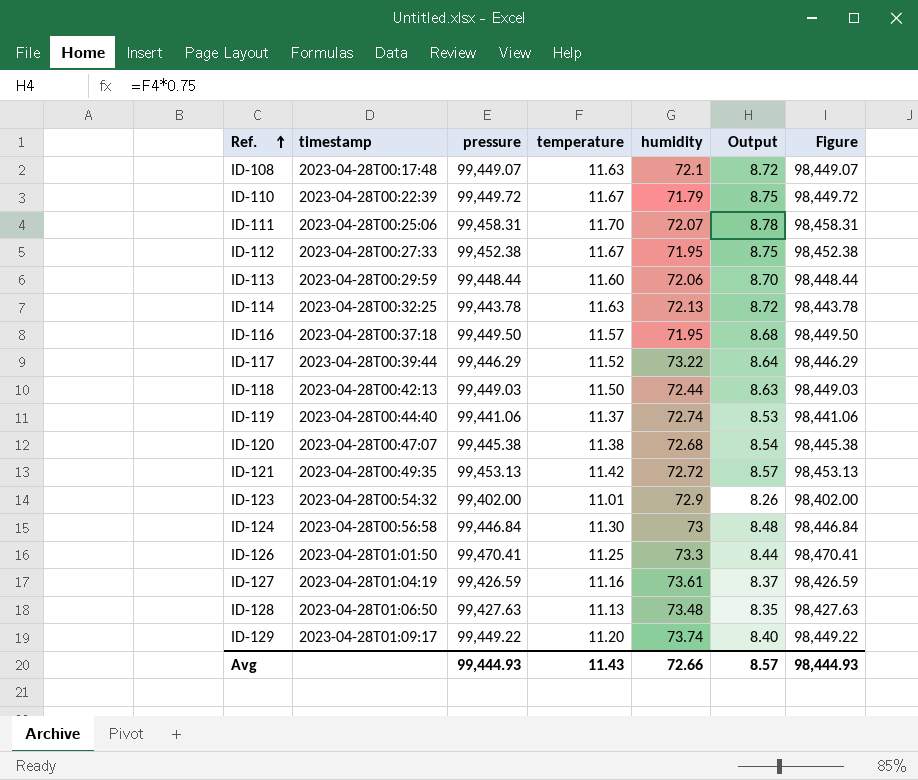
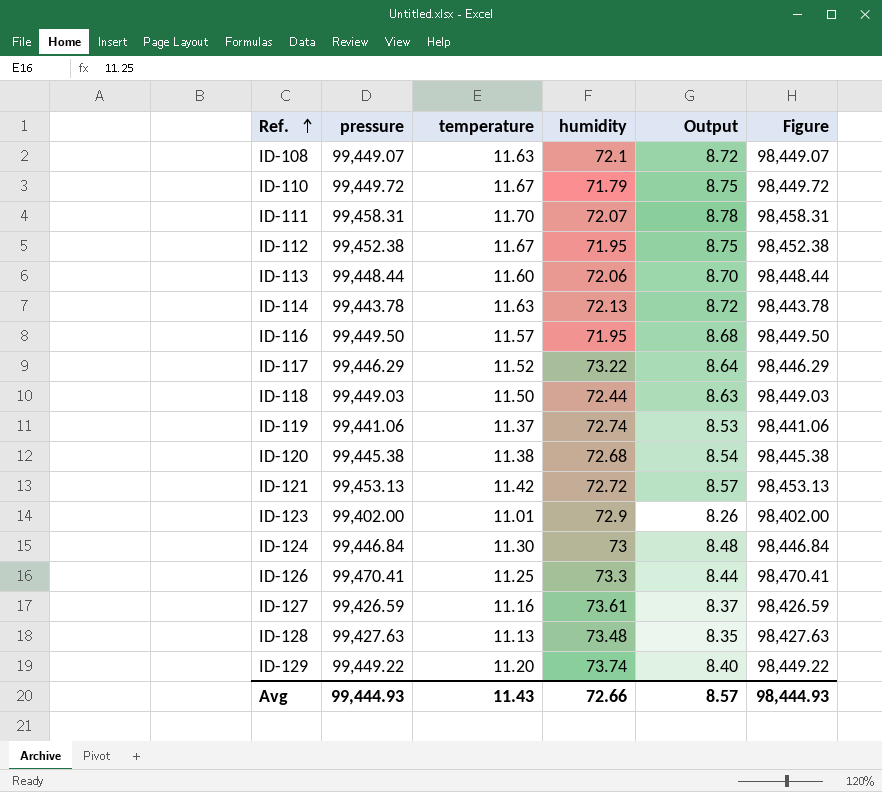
column timestamp | position: 2 -> none

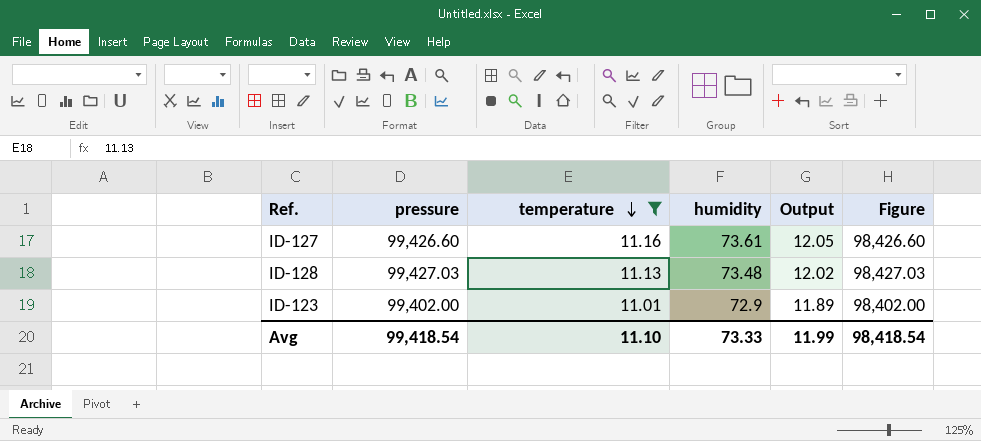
filter: none -> temperature <= 11.16
row order: Ref. ascending -> temperature descending
column Output | formula: [temperature] * 0.75 -> [temperature] * 1.08
ID-127 | pressure: 99,426.59 -> 99,426.60
ID-127 | Figure: 98,426.59 -> 98,426.60
ID-128 | pressure: 99,427.63 -> 99,427.03
ID-128 | Figure: 98,427.63 -> 98,427.03
Avg | pressure: 99,444.93 -> 99,418.54
Avg | temperature: 11.43 -> 11.10
Avg | humidity: 72.66 -> 73.33
Avg | Output: 8.57 -> 11.99
Avg | Figure: 98,444.93 -> 98,418.54

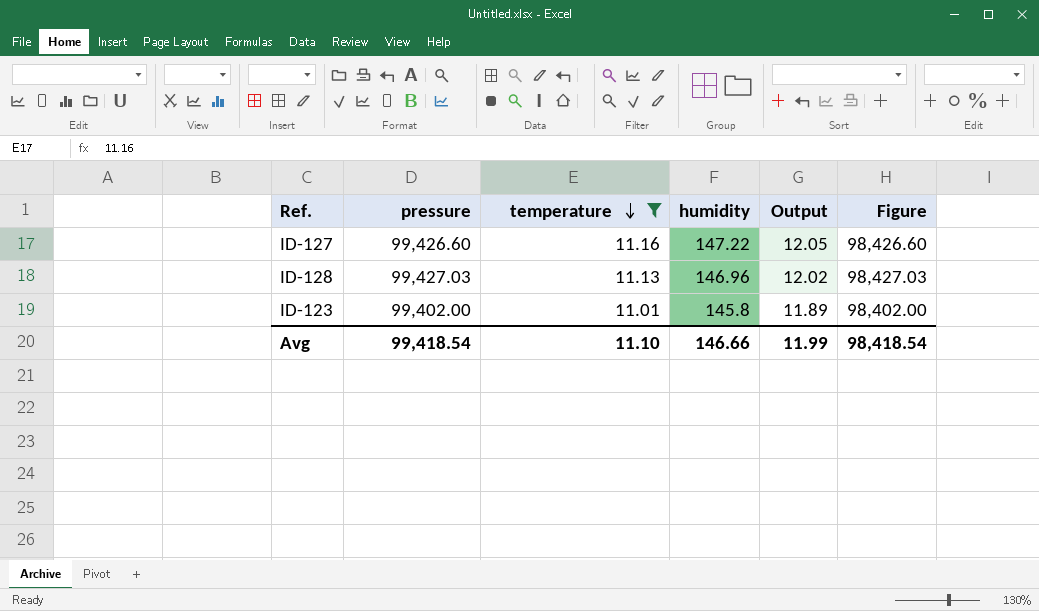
ID-127 | humidity: 73.61 -> 147.22
ID-128 | humidity: 73.48 -> 146.96
ID-123 | humidity: 72.9 -> 145.8
Avg | humidity: 73.33 -> 146.66

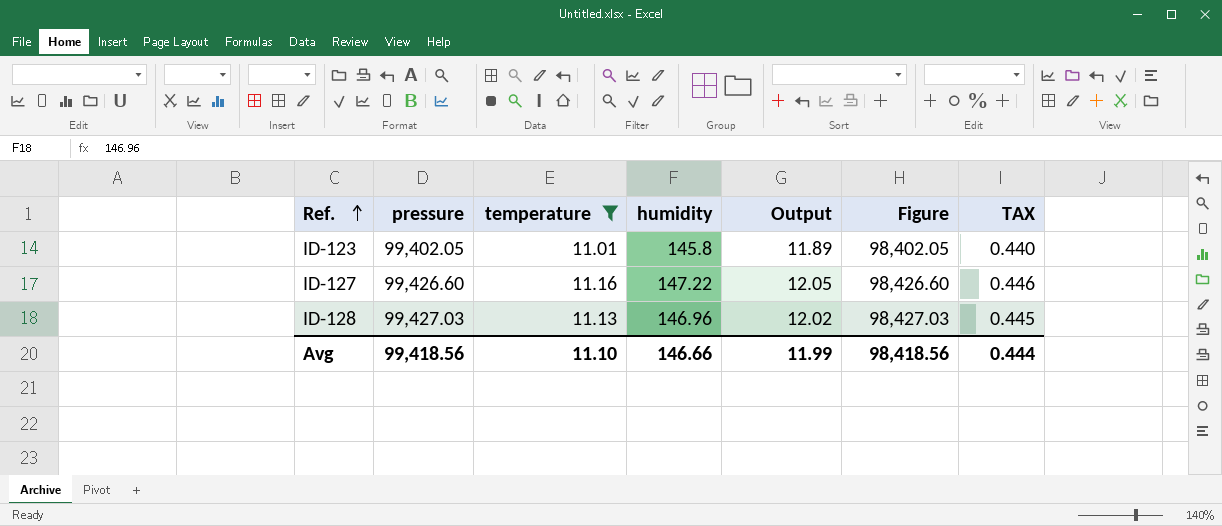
row order: temperature descending -> Ref. ascending
column TAX | formula: none -> [temperature] * 0.04
ID-123 | pressure: 99,402.00 -> 99,402.05
ID-123 | Figure: 98,402.00 -> 98,402.05
Avg | pressure: 99,418.54 -> 99,418.56
Avg | Figure: 98,418.54 -> 98,418.56

